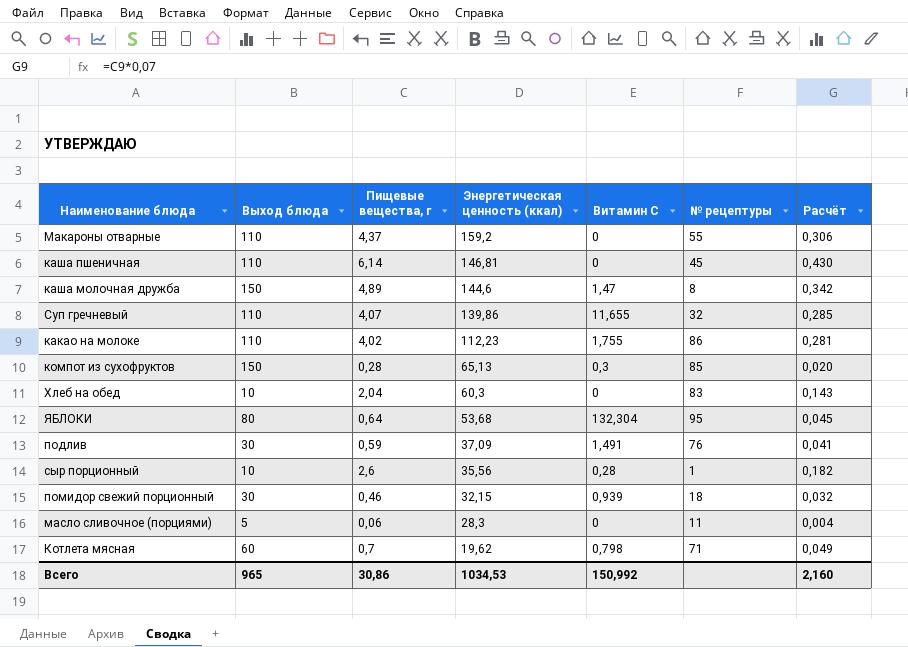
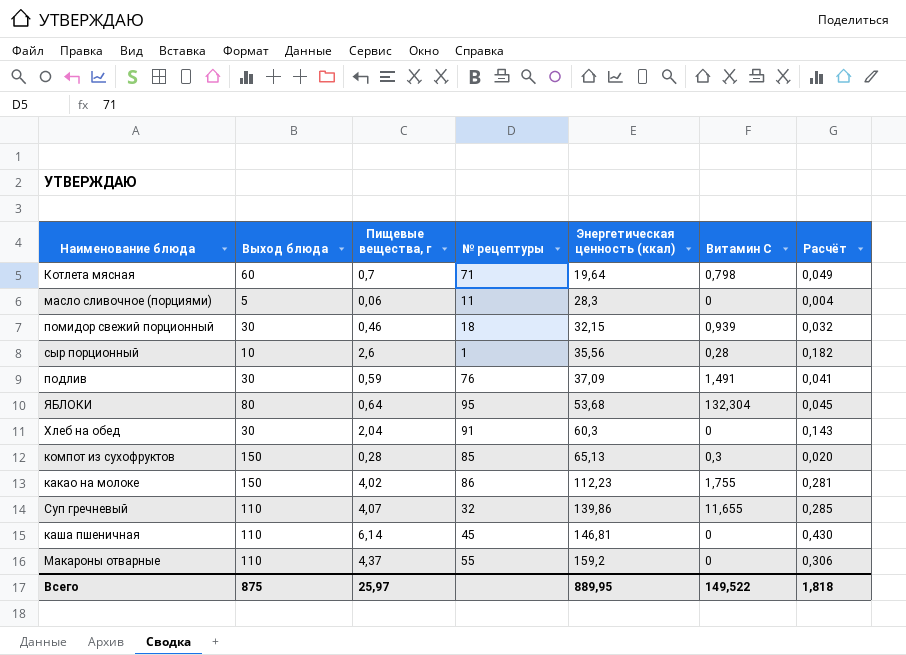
row order: Энергетическая ценность (ккал) descending -> Энергетическая ценность (ккал) ascending
column № рецептуры | position: 6 -> 4
row каша молочная дружба: 150 | 4,89 | 144,6 | 1,47 | 8 | 0,342 -> none
Котлета мясная | Энергетическая ценность (ккал): 19,62 -> 19,64
Хлеб на обед | Выход блюда: 10 -> 30
Хлеб на обед | № рецептуры: 83 -> 91
какао на молоке | Выход блюда: 110 -> 150
Всего | Выход блюда: 965 -> 875
Всего | Пищевые вещества, г: 30,86 -> 25,97
Всего | Энергетическая ценность (ккал): 1034,53 -> 889,95
Всего | Витамин С: 150,992 -> 149,522
Всего | Расчёт: 2,160 -> 1,818

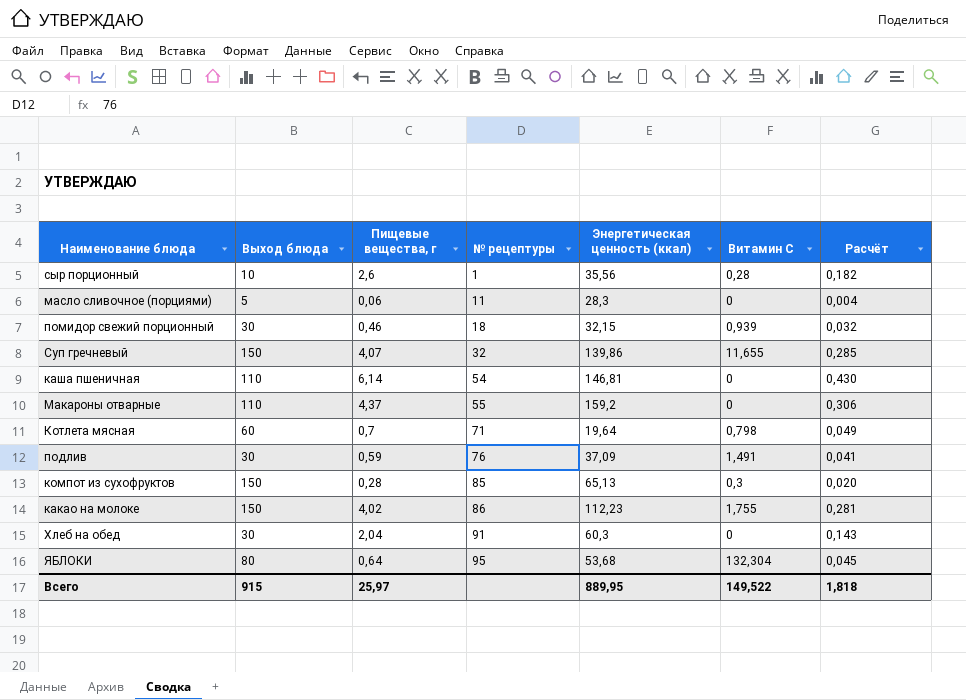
row order: Энергетическая ценность (ккал) ascending -> № рецептуры ascending
Суп гречневый | Выход блюда: 110 -> 150
каша пшеничная | № рецептуры: 45 -> 54
Всего | Выход блюда: 875 -> 915

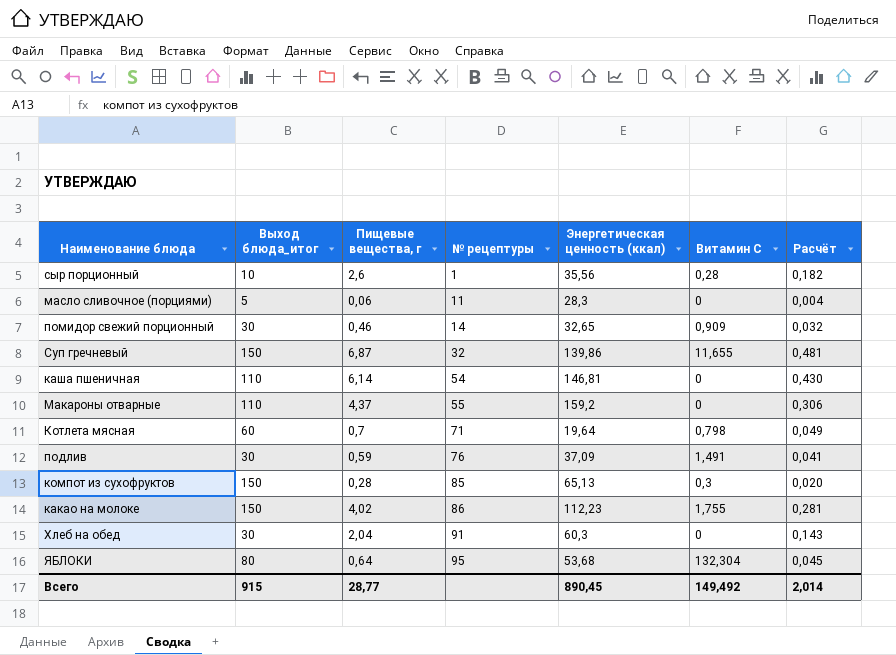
column name: Выход блюда -> Выход блюда_итог
помидор свежий порционный | № рецептуры: 18 -> 14
помидор свежий порционный | Энергетическая ценность (ккал): 32,15 -> 32,65
помидор свежий порционный | Витамин С: 0,939 -> 0,909
Суп гречневый | Пищевые вещества, г: 4,07 -> 6,87
Суп гречневый | Расчёт: 0,285 -> 0,481
Всего | Пищевые вещества, г: 25,97 -> 28,77
Всего | Энергетическая ценность (ккал): 889,95 -> 890,45
Всего | Витамин С: 149,522 -> 149,492
Всего | Расчёт: 1,818 -> 2,014

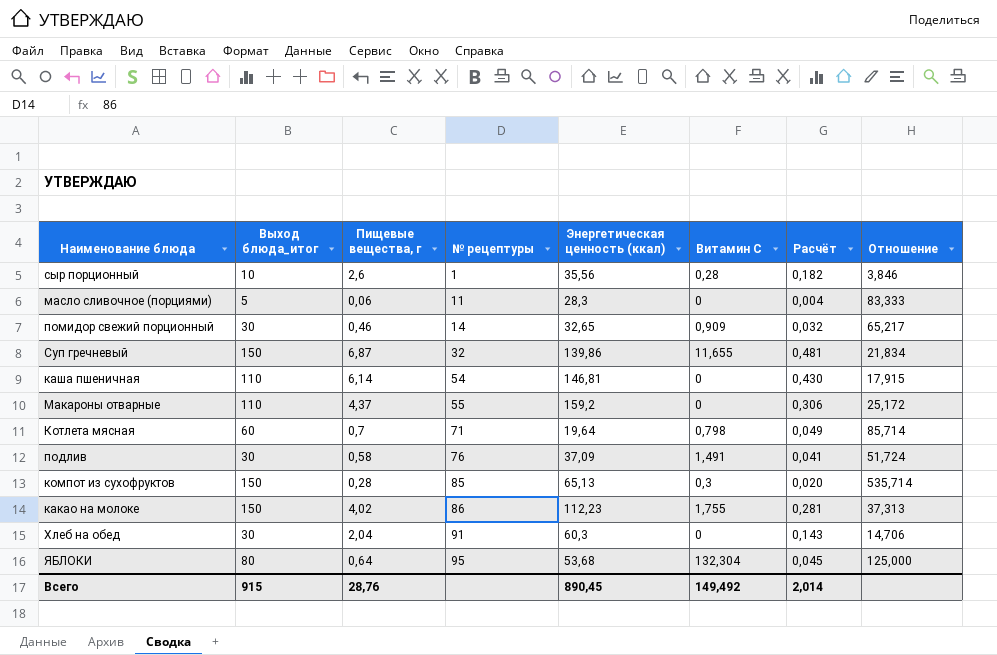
column Отношение | formula: none -> [Выход блюда_итог] / [Пищевые вещества, г]
подлив | Пищевые вещества, г: 0,59 -> 0,58
Всего | Пищевые вещества, г: 28,77 -> 28,76

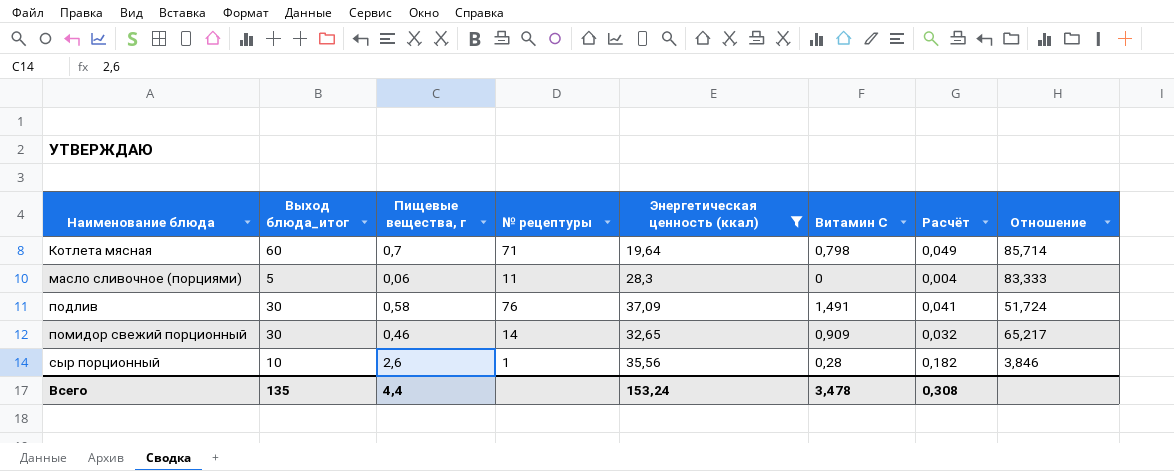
filter: none -> Энергетическая ценность (ккал) <= 37,09
row order: № рецептуры ascending -> Наименование блюда ascending
Всего | Выход блюда_итог: 915 -> 135
Всего | Пищевые вещества, г: 28,76 -> 4,4
Всего | Энергетическая ценность (ккал): 890,45 -> 153,24
Всего | Витамин С: 149,492 -> 3,478
Всего | Расчёт: 2,014 -> 0,308

